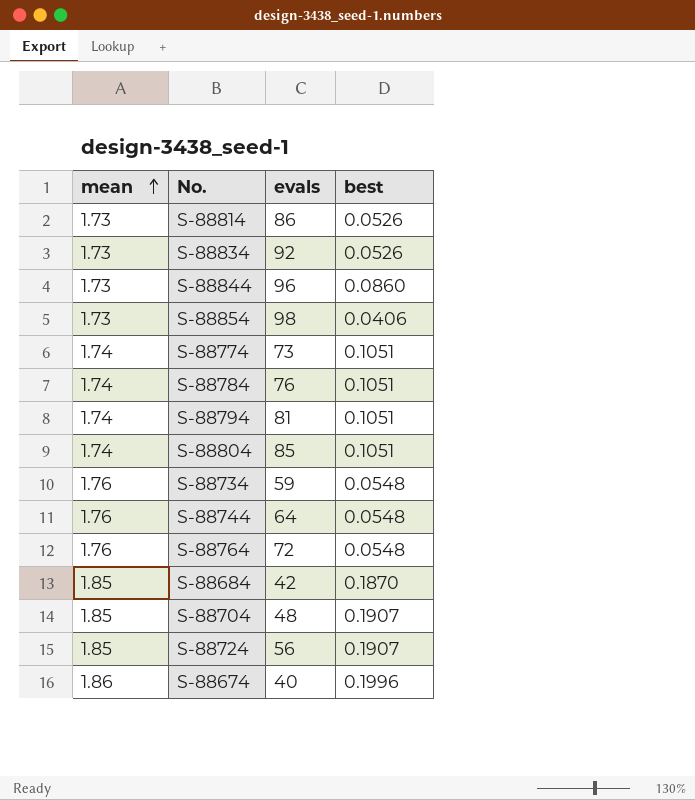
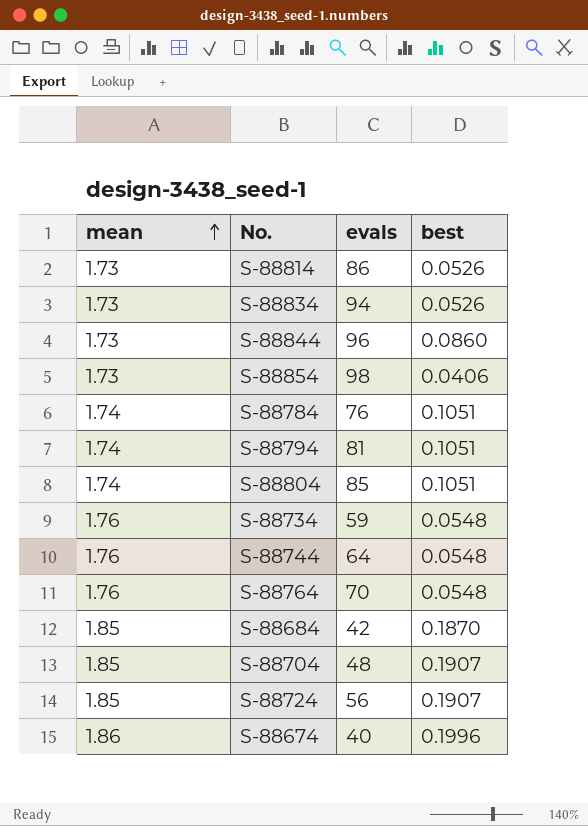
row S-88774: 1.74 | 73 | 0.1051 -> none
S-88834 | evals: 92 -> 94
S-88764 | evals: 72 -> 70

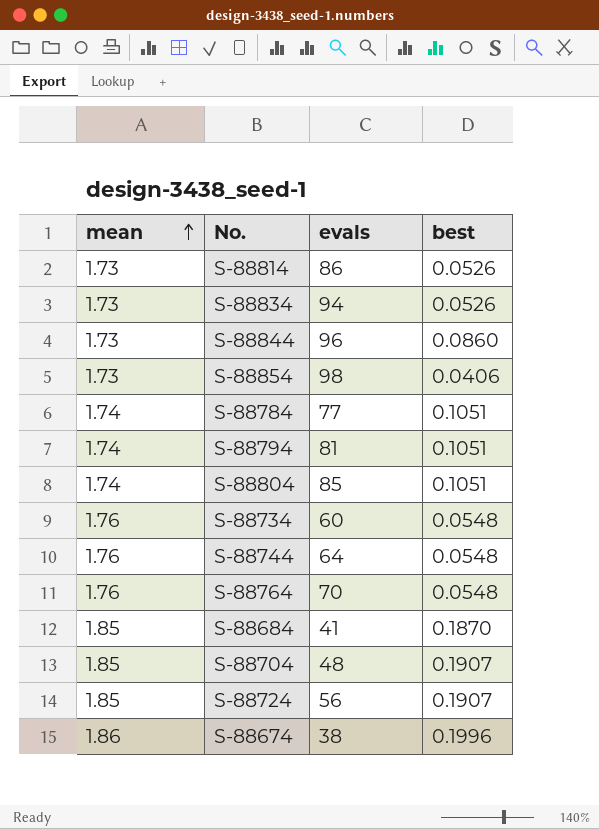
S-88784 | evals: 76 -> 77
S-88734 | evals: 59 -> 60
S-88684 | evals: 42 -> 41
S-88674 | evals: 40 -> 38

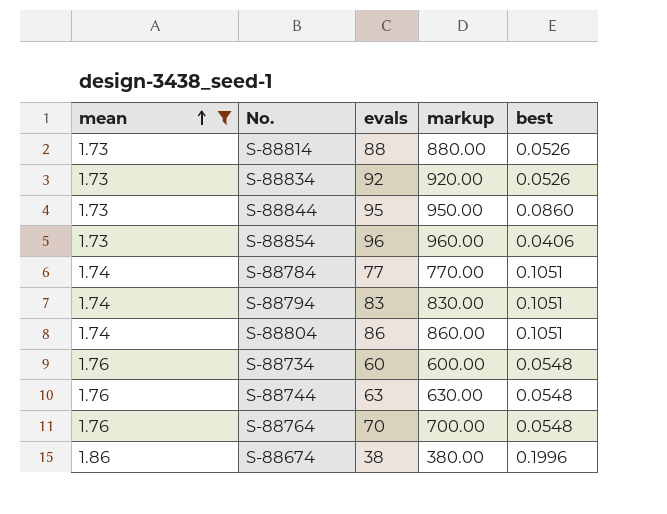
filter: none -> mean != 1.85
column markup | formula: none -> [evals] * 10
S-88814 | evals: 86 -> 88
S-88834 | evals: 94 -> 92
S-88844 | evals: 96 -> 95
S-88854 | evals: 98 -> 96
S-88794 | evals: 81 -> 83
S-88804 | evals: 85 -> 86
S-88744 | evals: 64 -> 63

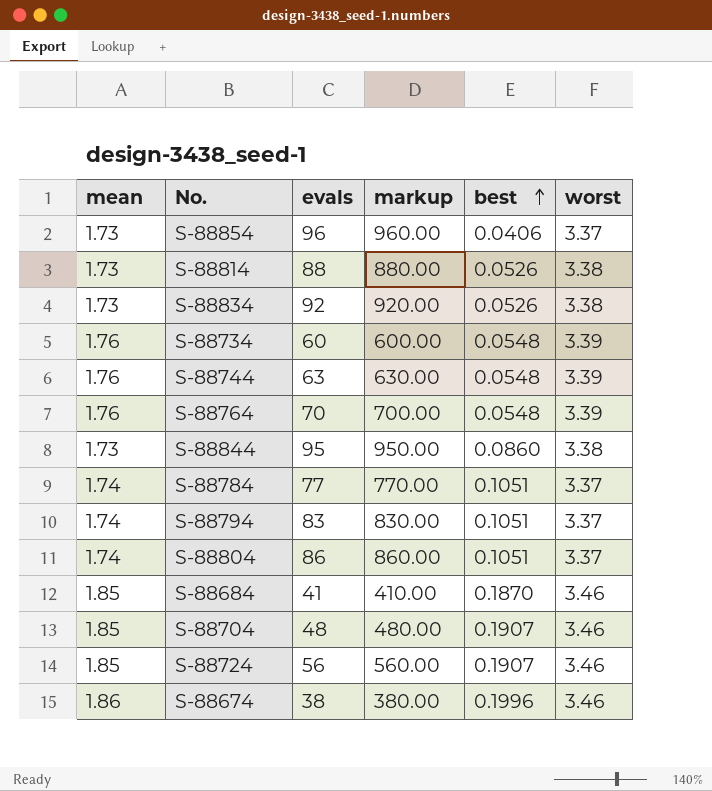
filter: mean != 1.85 -> none
row order: mean ascending -> best ascending
column worst | position: none -> 6

